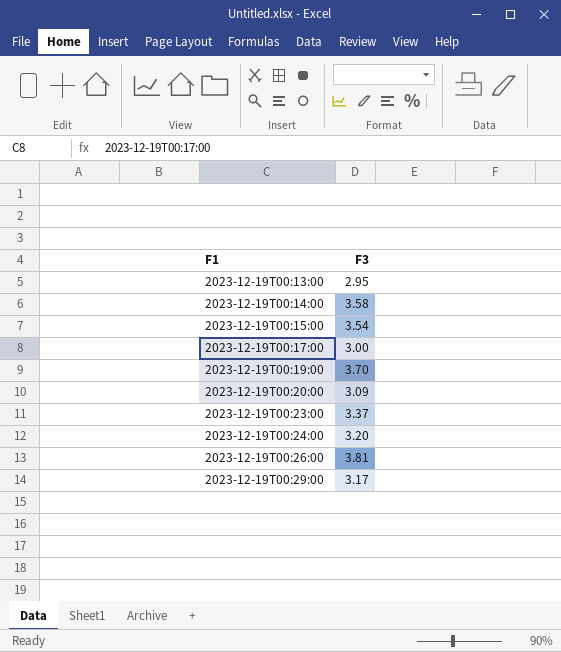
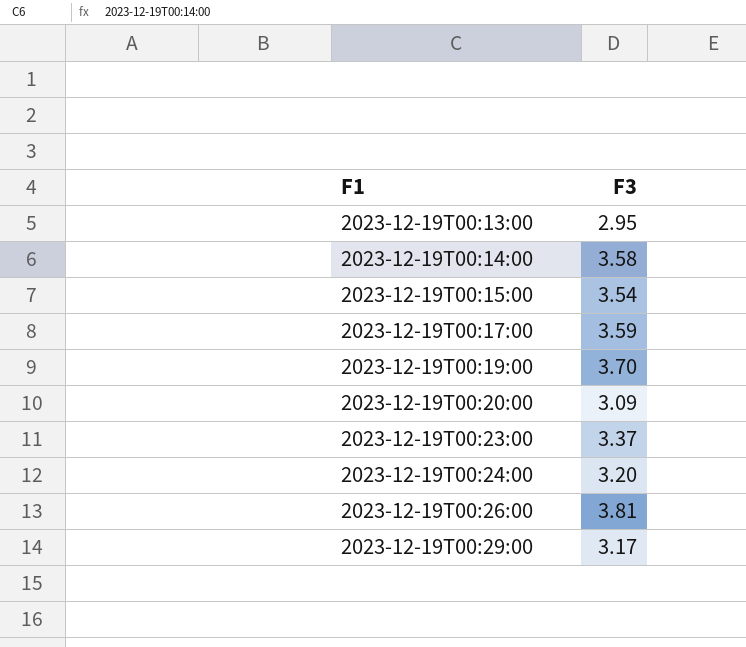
2023-12-19T00:17:00 | F3: 3.00 -> 3.59

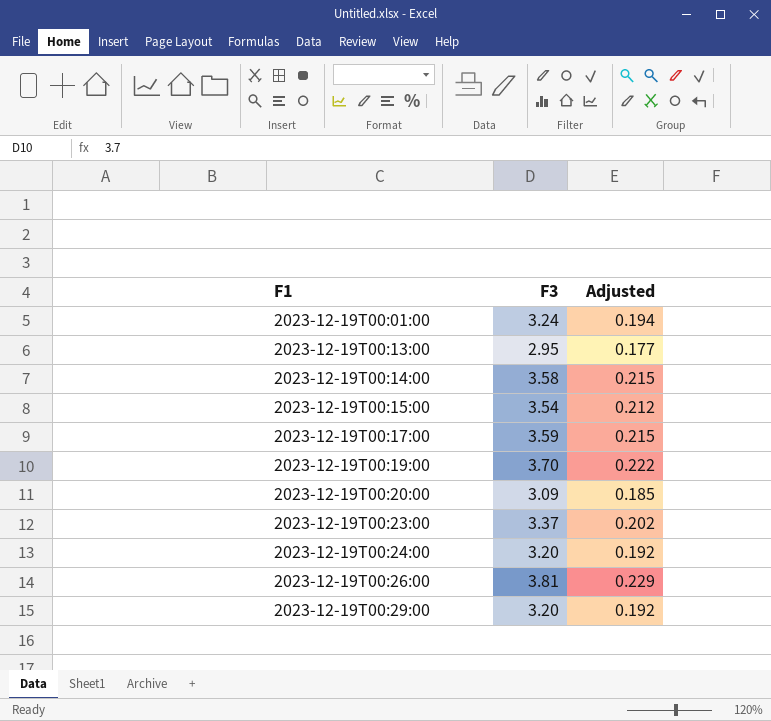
column Adjusted | formula: none -> [F3] * 0.06
row 2023-12-19T00:01:00: none -> 3.24 | 0.194
2023-12-19T00:29:00 | F3: 3.17 -> 3.20

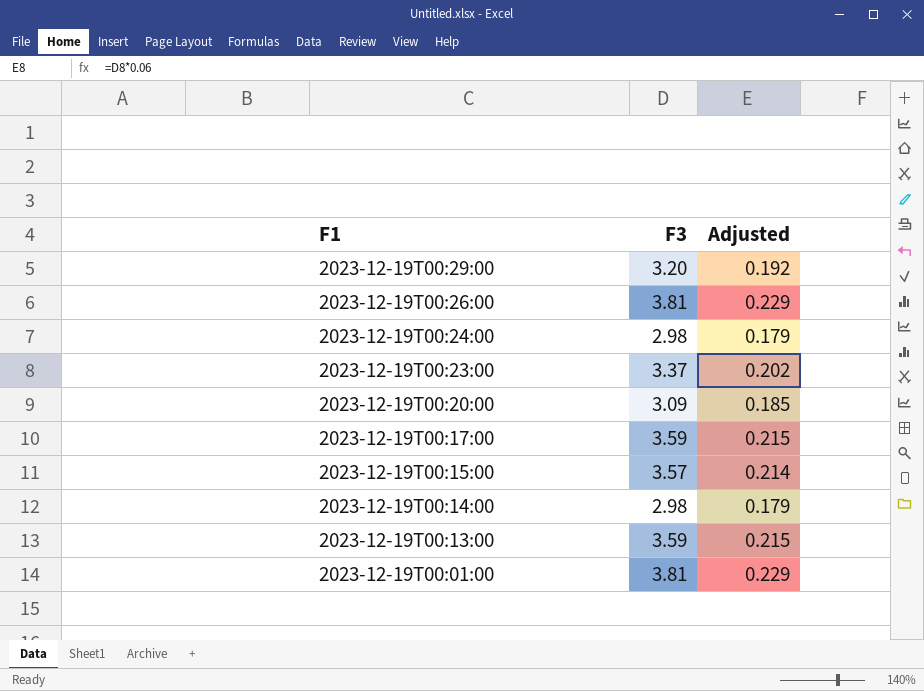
row order: F1 ascending -> F1 descending
row 2023-12-19T00:19:00: 3.70 | 0.222 -> none
2023-12-19T00:24:00 | F3: 3.20 -> 2.98
2023-12-19T00:24:00 | Adjusted: 0.192 -> 0.179
2023-12-19T00:15:00 | F3: 3.54 -> 3.57
2023-12-19T00:15:00 | Adjusted: 0.212 -> 0.214
2023-12-19T00:14:00 | F3: 3.58 -> 2.98
2023-12-19T00:14:00 | Adjusted: 0.215 -> 0.179
2023-12-19T00:13:00 | F3: 2.95 -> 3.59
2023-12-19T00:13:00 | Adjusted: 0.177 -> 0.215
2023-12-19T00:01:00 | F3: 3.24 -> 3.81
2023-12-19T00:01:00 | Adjusted: 0.194 -> 0.229

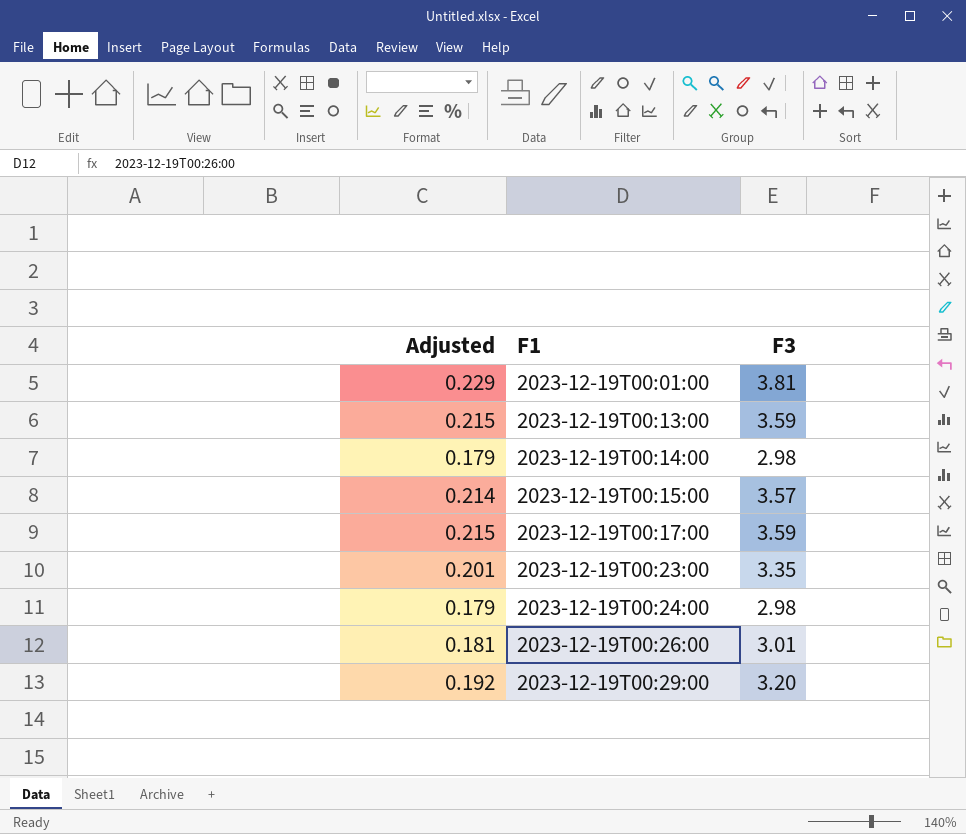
row order: F1 descending -> F1 ascending
column Adjusted | position: 3 -> 1
row 2023-12-19T00:20:00: 3.09 | 0.185 -> none
2023-12-19T00:23:00 | Adjusted: 0.202 -> 0.201
2023-12-19T00:23:00 | F3: 3.37 -> 3.35
2023-12-19T00:26:00 | Adjusted: 0.229 -> 0.181
2023-12-19T00:26:00 | F3: 3.81 -> 3.01

